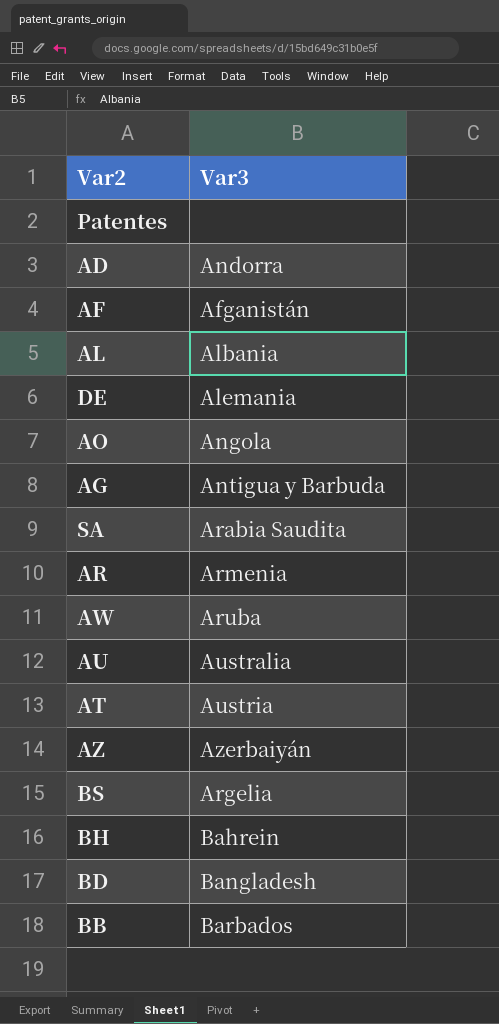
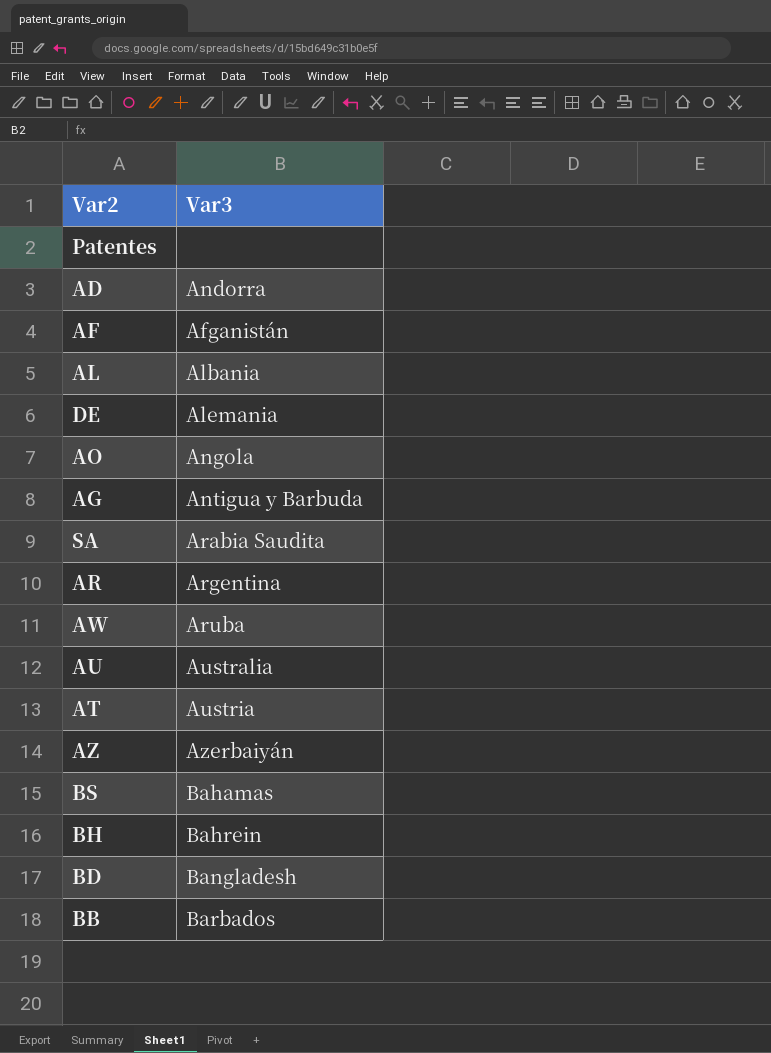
AR | Var3: Armenia -> Argentina
BS | Var3: Argelia -> Bahamas

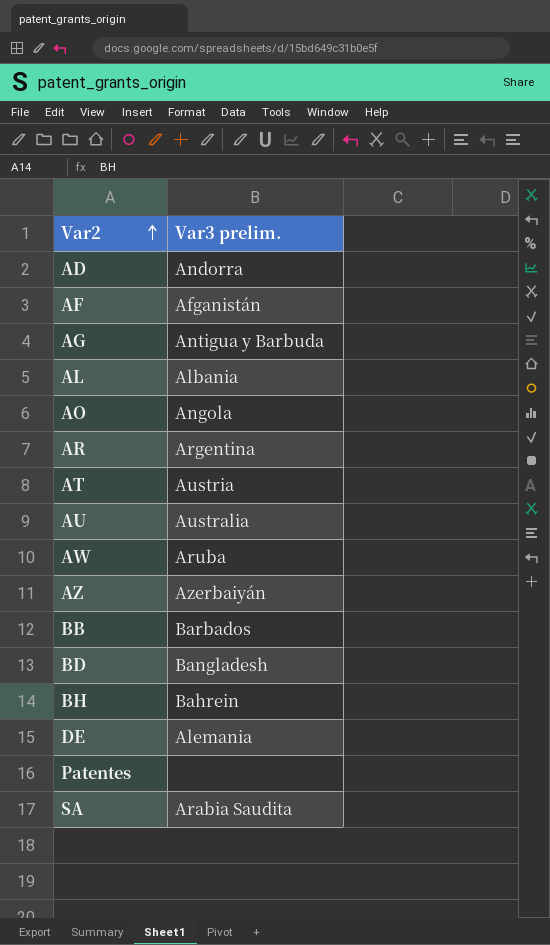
row order: none -> Var2 ascending
column name: Var3 -> Var3 prelim.
row BS: Bahamas -> none

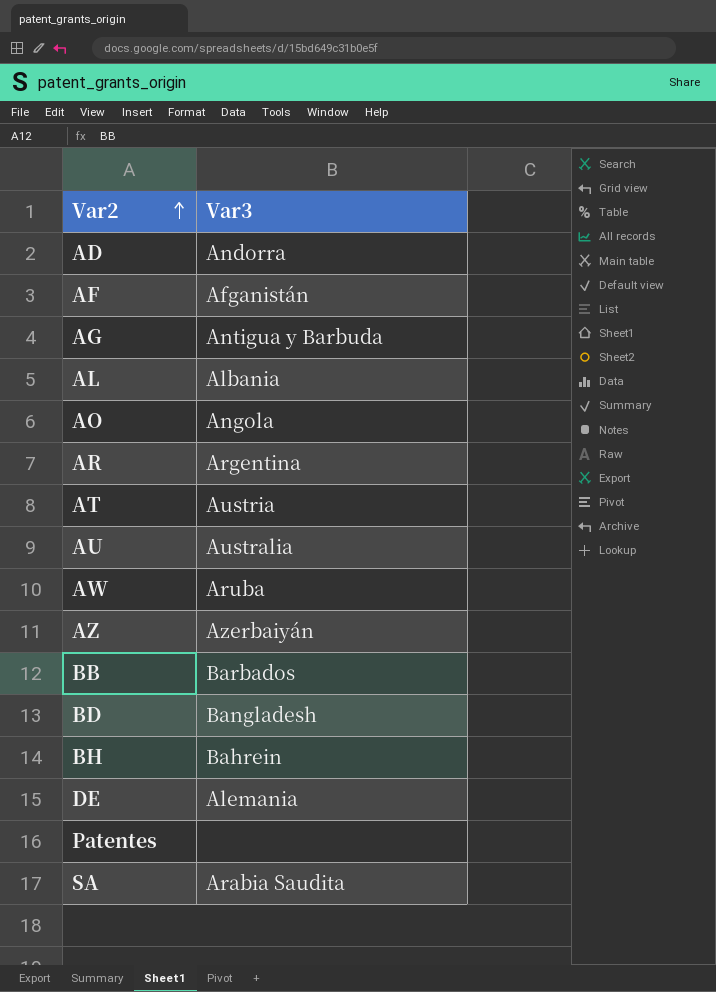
column name: Var3 prelim. -> Var3

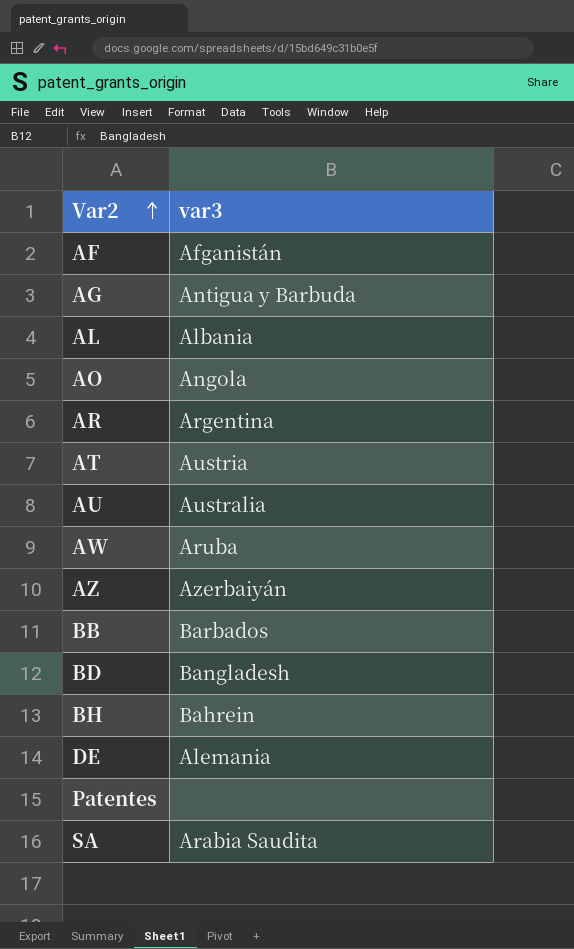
column name: Var3 -> var3
row AD: Andorra -> none

